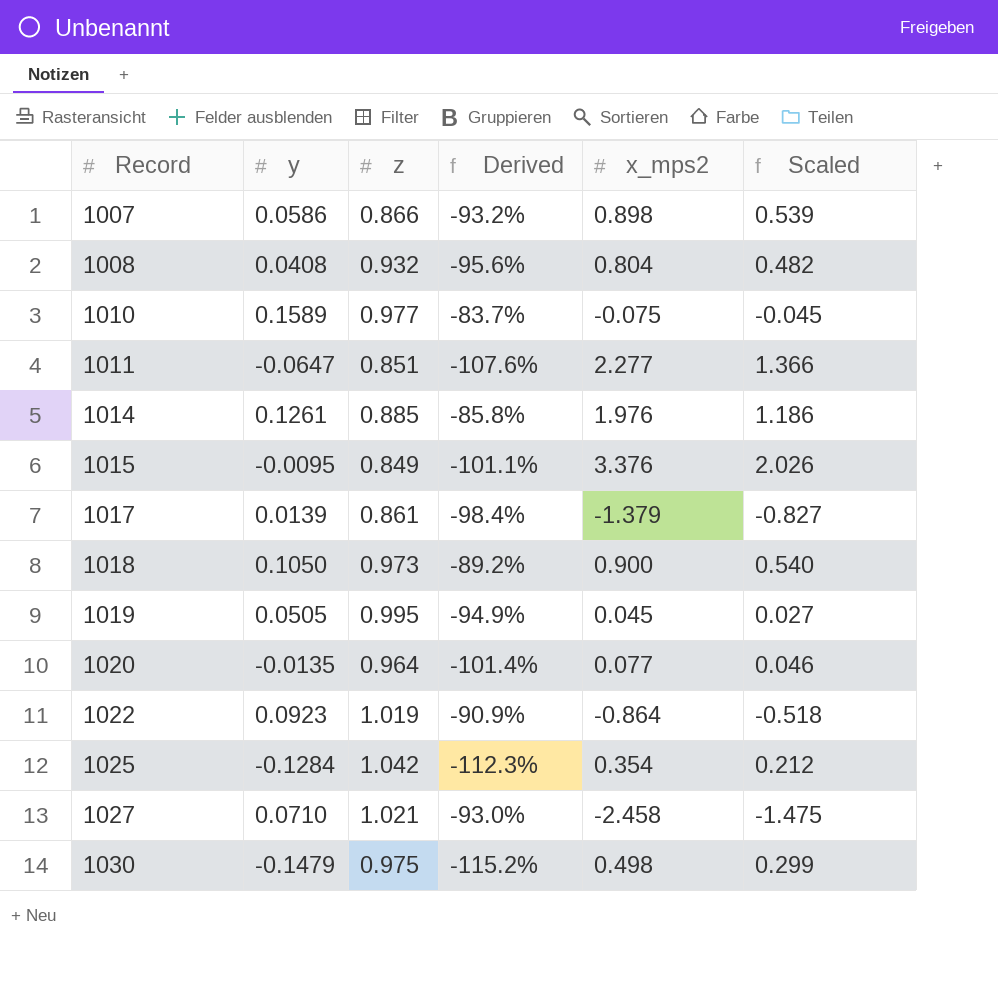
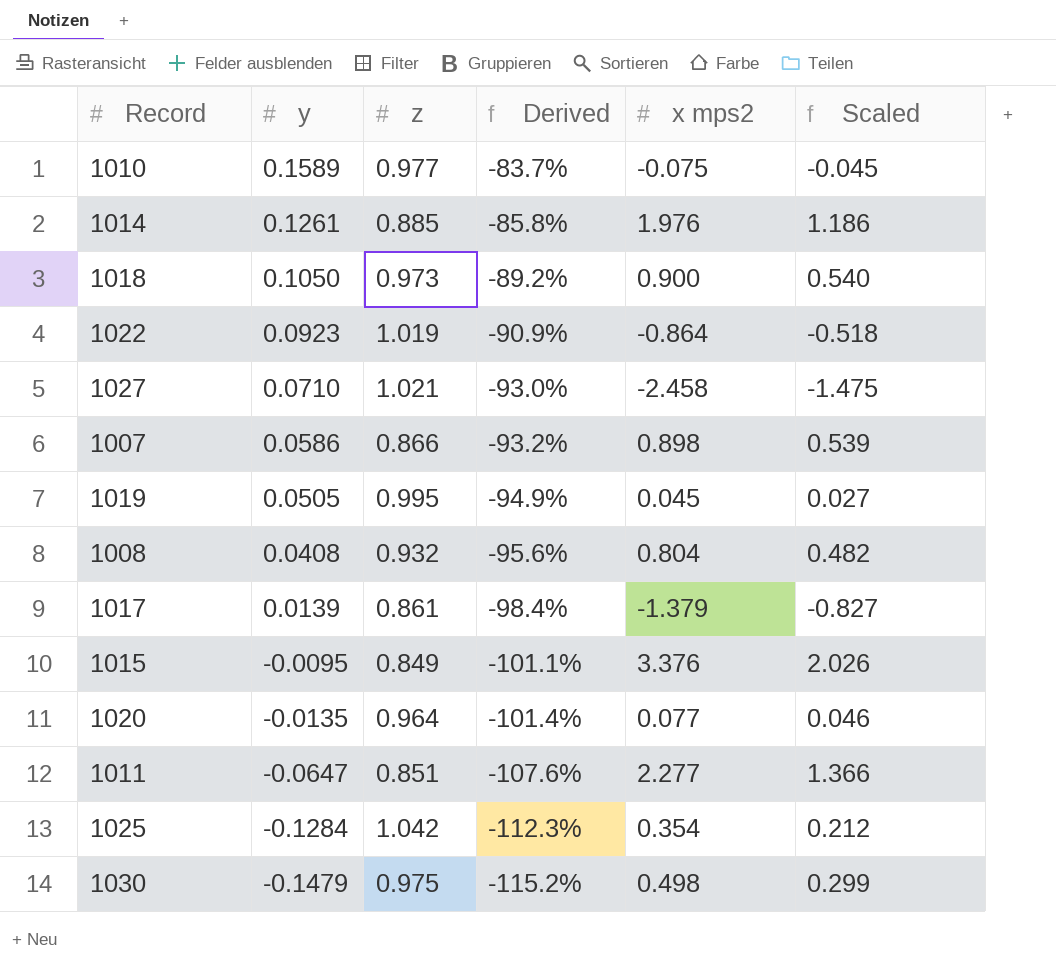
row order: Record ascending -> y descending
column name: x_mps2 -> x mps2

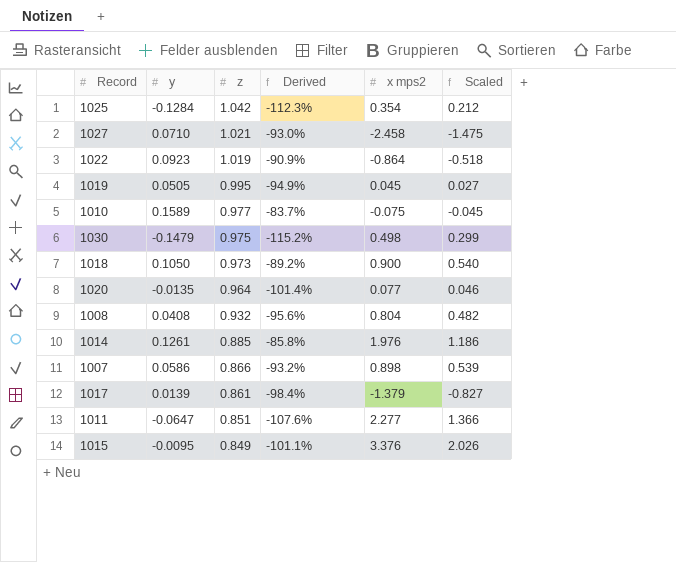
row order: y descending -> z descending

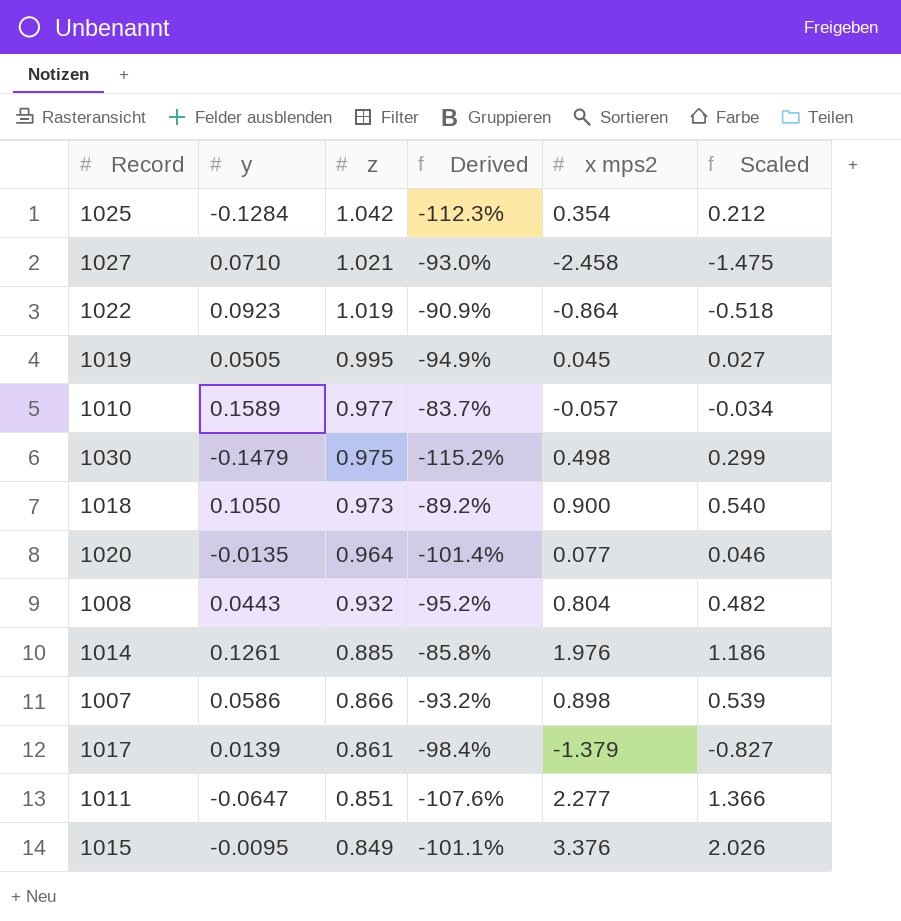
1010 | x mps2: -0.075 -> -0.057
1010 | Scaled: -0.045 -> -0.034
1008 | y: 0.0408 -> 0.0443
1008 | Derived: -95.6% -> -95.2%

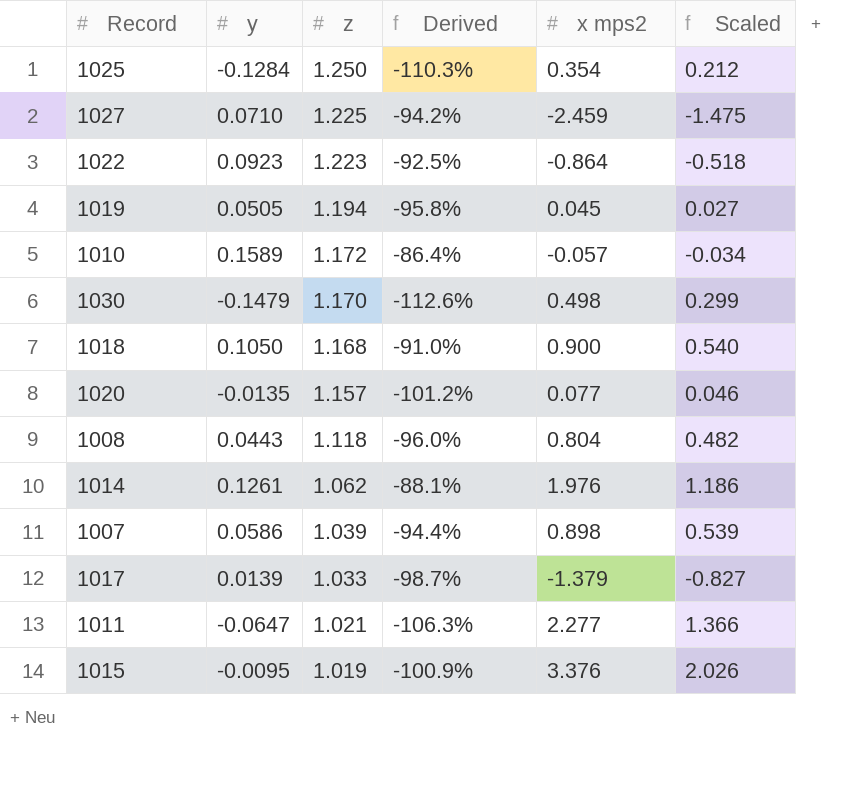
1025 | z: 1.042 -> 1.250
1025 | Derived: -112.3% -> -110.3%
1027 | z: 1.021 -> 1.225
1027 | Derived: -93.0% -> -94.2%
1027 | x mps2: -2.458 -> -2.459
1022 | z: 1.019 -> 1.223
1022 | Derived: -90.9% -> -92.5%
1019 | z: 0.995 -> 1.194
1019 | Derived: -94.9% -> -95.8%
1010 | z: 0.977 -> 1.172
1010 | Derived: -83.7% -> -86.4%
1030 | z: 0.975 -> 1.170
1030 | Derived: -115.2% -> -112.6%
1018 | z: 0.973 -> 1.168
1018 | Derived: -89.2% -> -91.0%
1020 | z: 0.964 -> 1.157
1020 | Derived: -101.4% -> -101.2%
1008 | z: 0.932 -> 1.118
1008 | Derived: -95.2% -> -96.0%
1014 | z: 0.885 -> 1.062
1014 | Derived: -85.8% -> -88.1%
1007 | z: 0.866 -> 1.039
1007 | Derived: -93.2% -> -94.4%
1017 | z: 0.861 -> 1.033
1017 | Derived: -98.4% -> -98.7%
1011 | z: 0.851 -> 1.021
1011 | Derived: -107.6% -> -106.3%
1015 | z: 0.849 -> 1.019
1015 | Derived: -101.1% -> -100.9%

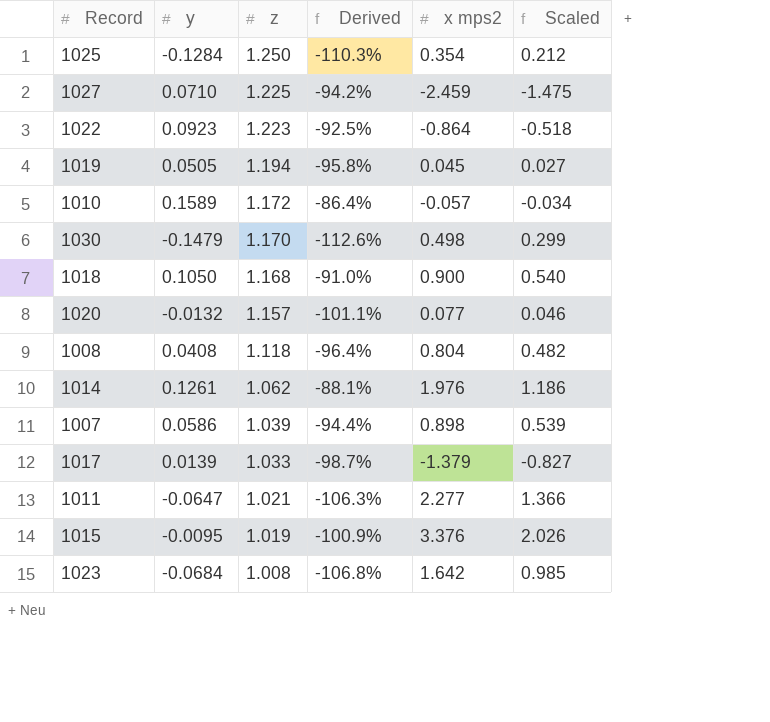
1020 | y: -0.0135 -> -0.0132
1020 | Derived: -101.2% -> -101.1%
1008 | y: 0.0443 -> 0.0408
1008 | Derived: -96.0% -> -96.4%
row 1023: none -> -0.0684 | 1.008 | -106.8% | 1.642 | 0.985

